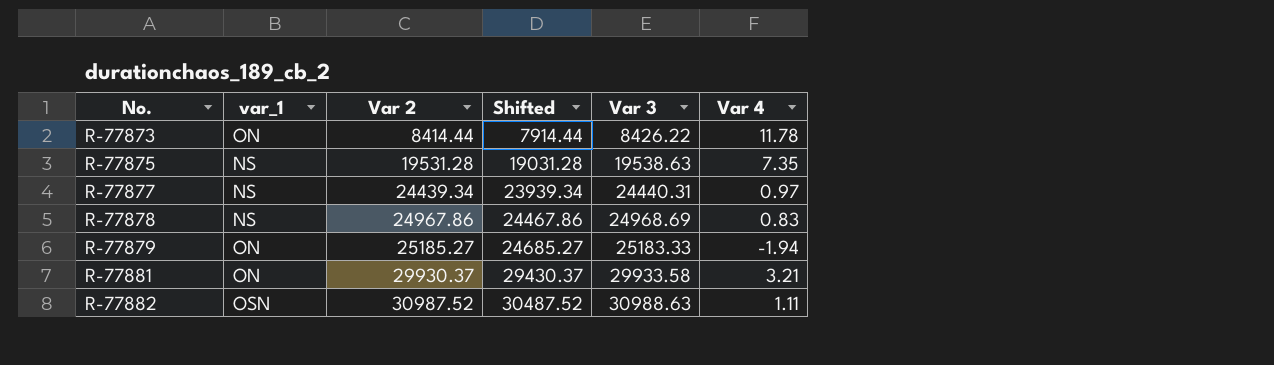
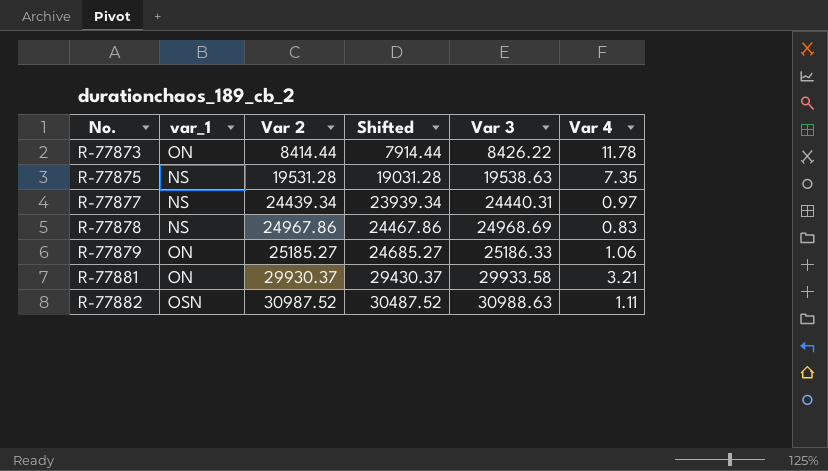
R-77879 | Var 3: 25183.33 -> 25186.33
R-77879 | Var 4: -1.94 -> 1.06

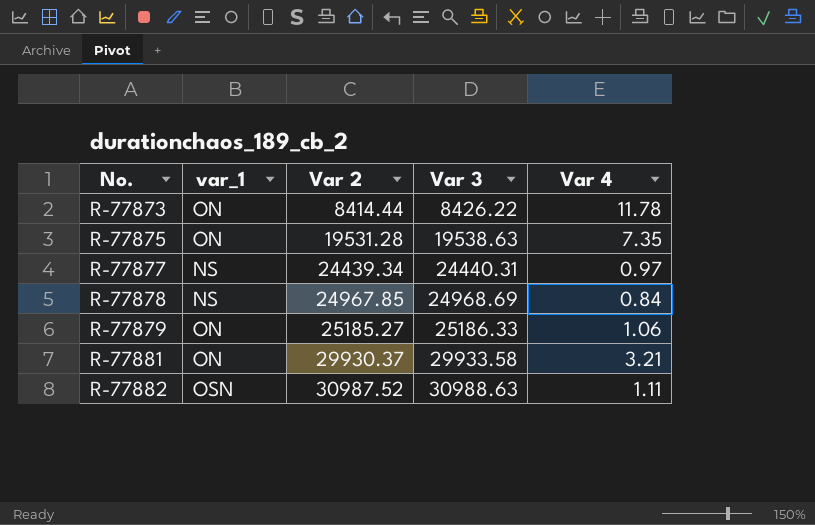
column Shifted | formula: [Var 2] - 500 -> none
R-77875 | var_1: NS -> ON
R-77878 | Var 2: 24967.86 -> 24967.85
R-77878 | Var 4: 0.83 -> 0.84

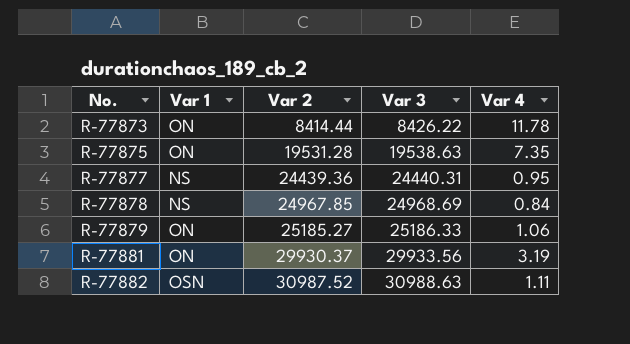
column name: var_1 -> Var 1
R-77877 | Var 2: 24439.34 -> 24439.36
R-77877 | Var 4: 0.97 -> 0.95
R-77881 | Var 3: 29933.58 -> 29933.56
R-77881 | Var 4: 3.21 -> 3.19

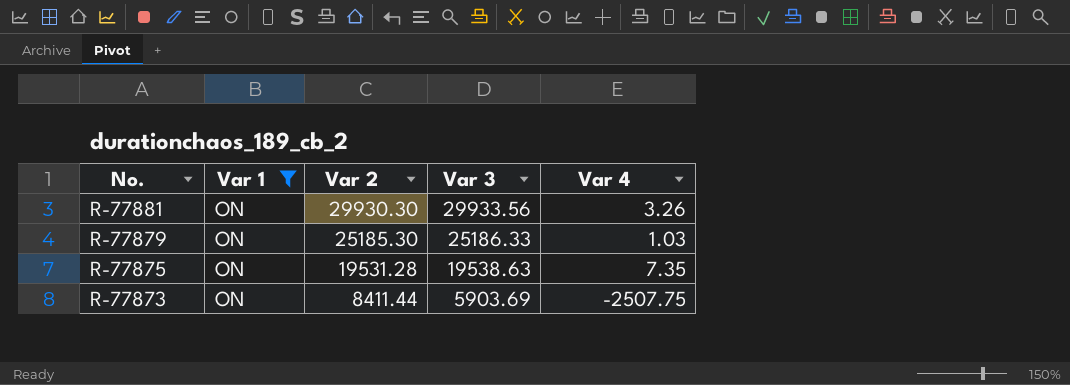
filter: none -> Var 1 = ON
row order: No. ascending -> No. descending
R-77881 | Var 2: 29930.37 -> 29930.30
R-77881 | Var 4: 3.19 -> 3.26
R-77879 | Var 2: 25185.27 -> 25185.30
R-77879 | Var 4: 1.06 -> 1.03
R-77873 | Var 2: 8414.44 -> 8411.44
R-77873 | Var 3: 8426.22 -> 5903.69
R-77873 | Var 4: 11.78 -> -2507.75

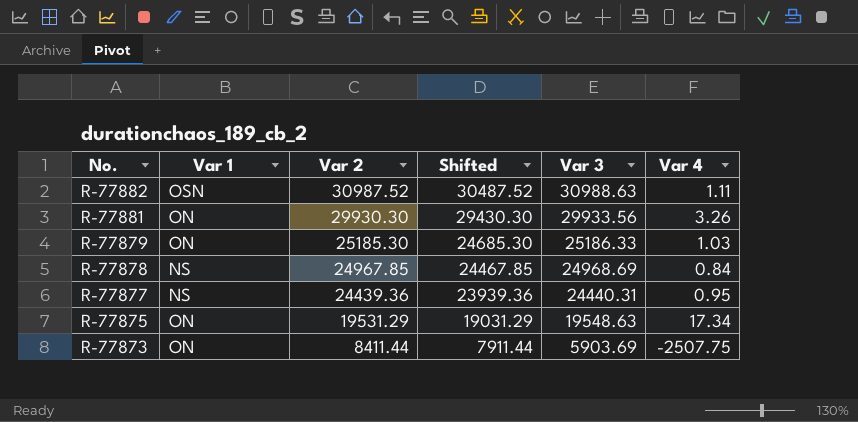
filter: Var 1 = ON -> none
column Shifted | formula: none -> [Var 2] - 500
R-77875 | Var 2: 19531.28 -> 19531.29
R-77875 | Var 3: 19538.63 -> 19548.63
R-77875 | Var 4: 7.35 -> 17.34

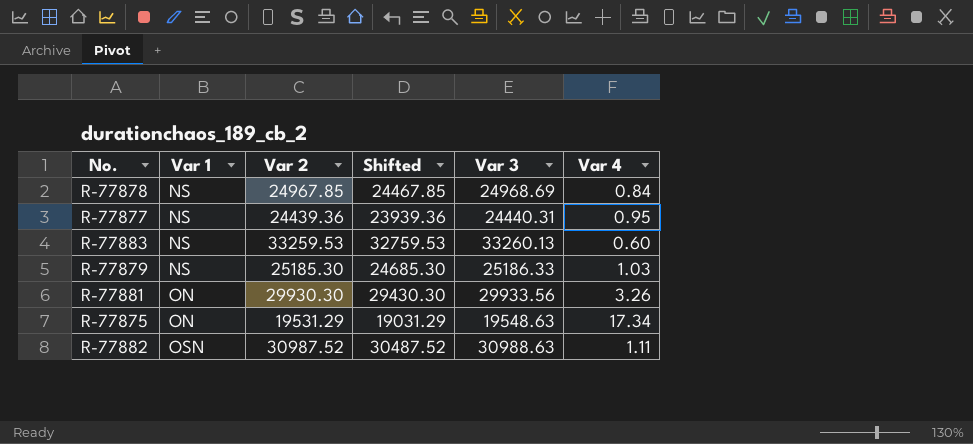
row order: No. descending -> Var 1 ascending
row R-77873: ON | 8411.44 | 7911.44 | 5903.69 | -2507.75 -> none
row R-77883: none -> NS | 33259.53 | 32759.53 | 33260.13 | 0.60
R-77879 | Var 1: ON -> NS

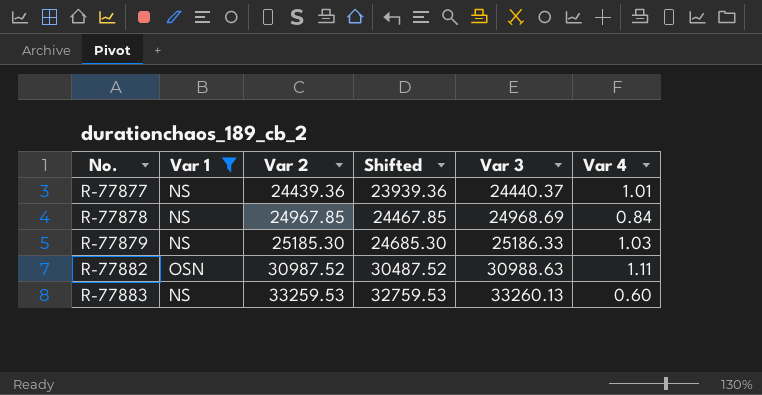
filter: none -> Var 1 != ON
row order: Var 1 ascending -> No. ascending
R-77877 | Var 3: 24440.31 -> 24440.37
R-77877 | Var 4: 0.95 -> 1.01

